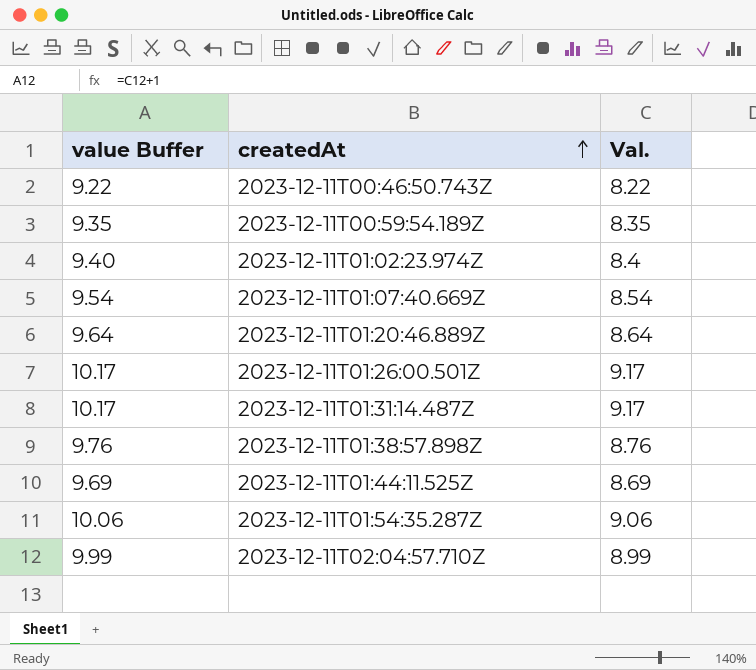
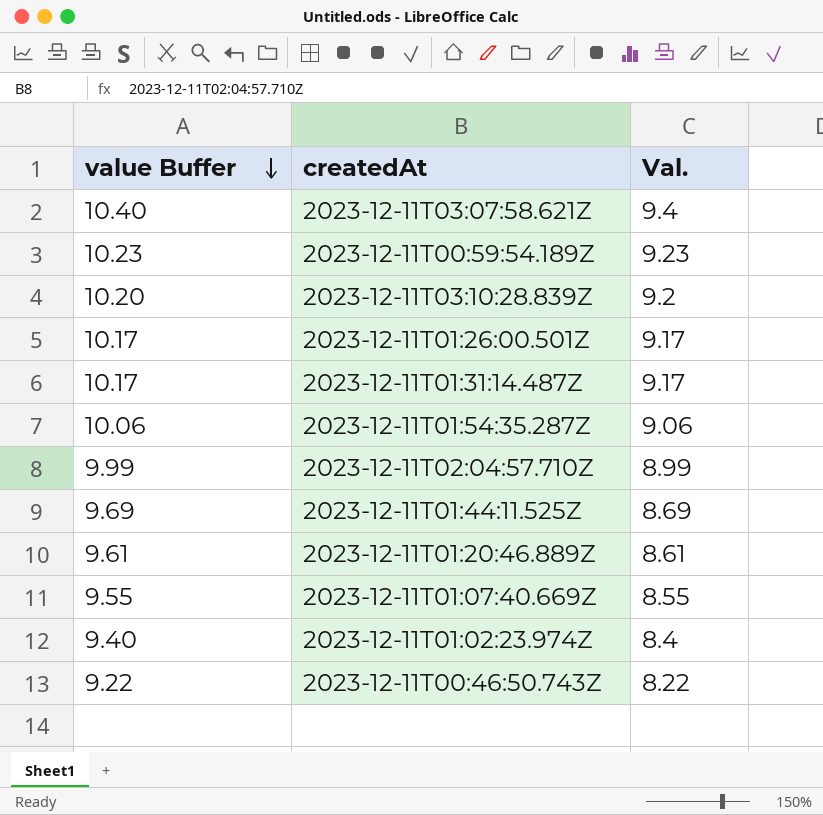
row order: createdAt ascending -> value Buffer descending
row 2023-12-11T01:38:57.898Z: 9.76 | 8.76 -> none
row 2023-12-11T03:07:58.621Z: none -> 10.40 | 9.4
2023-12-11T00:59:54.189Z | value Buffer: 9.35 -> 10.23
2023-12-11T00:59:54.189Z | Val.: 8.35 -> 9.23
row 2023-12-11T03:10:28.839Z: none -> 10.20 | 9.2
2023-12-11T01:20:46.889Z | value Buffer: 9.64 -> 9.61
2023-12-11T01:20:46.889Z | Val.: 8.64 -> 8.61
2023-12-11T01:07:40.669Z | value Buffer: 9.54 -> 9.55
2023-12-11T01:07:40.669Z | Val.: 8.54 -> 8.55

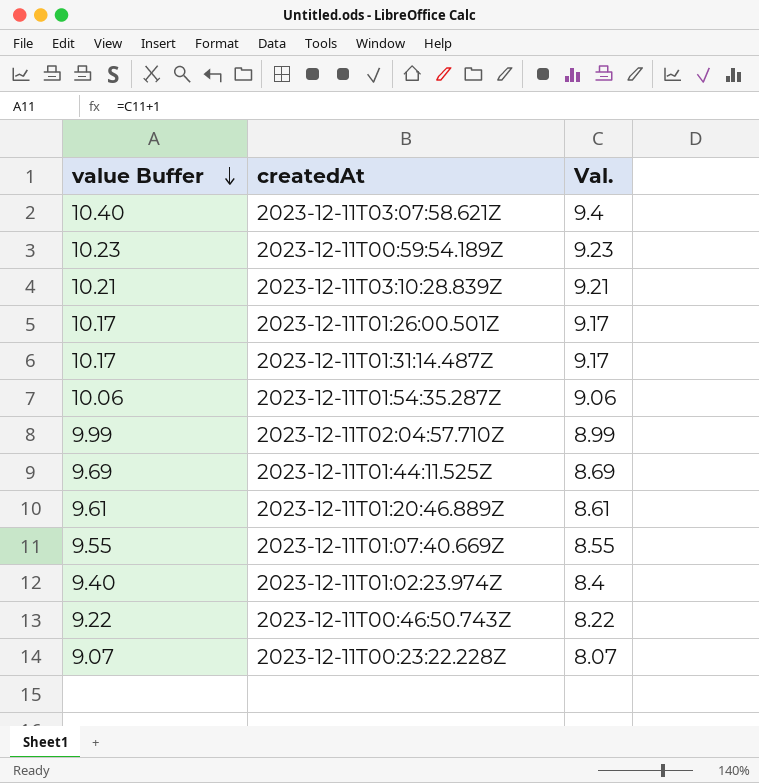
2023-12-11T03:10:28.839Z | value Buffer: 10.20 -> 10.21
2023-12-11T03:10:28.839Z | Val.: 9.2 -> 9.21
row 2023-12-11T00:23:22.228Z: none -> 9.07 | 8.07

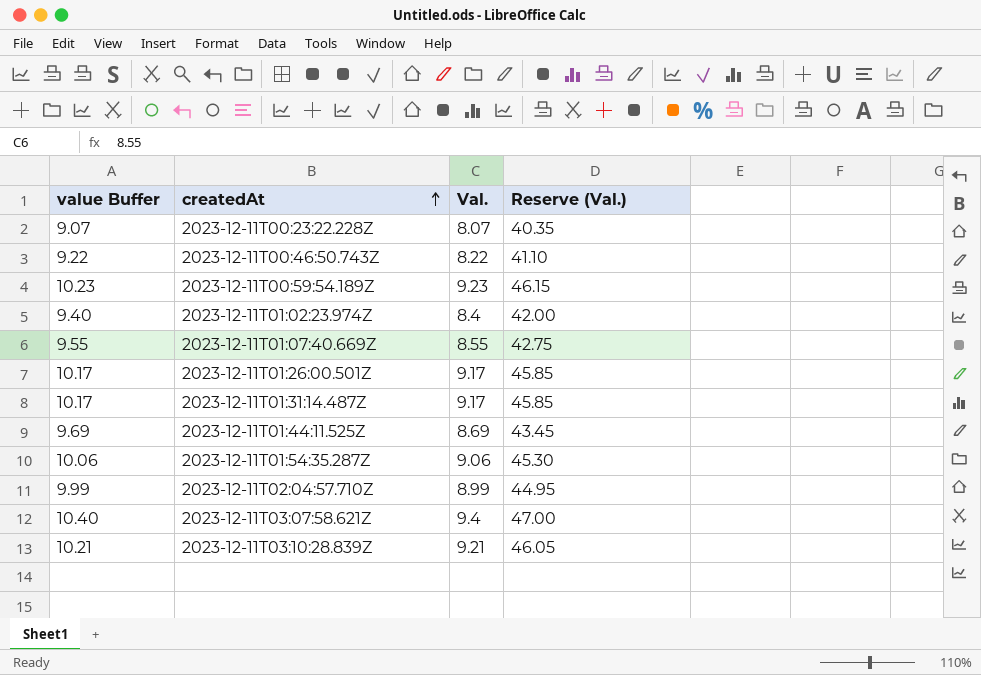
row order: value Buffer descending -> createdAt ascending
column Reserve (Val.) | formula: none -> [Val.] * 5
row 2023-12-11T01:20:46.889Z: 9.61 | 8.61 -> none

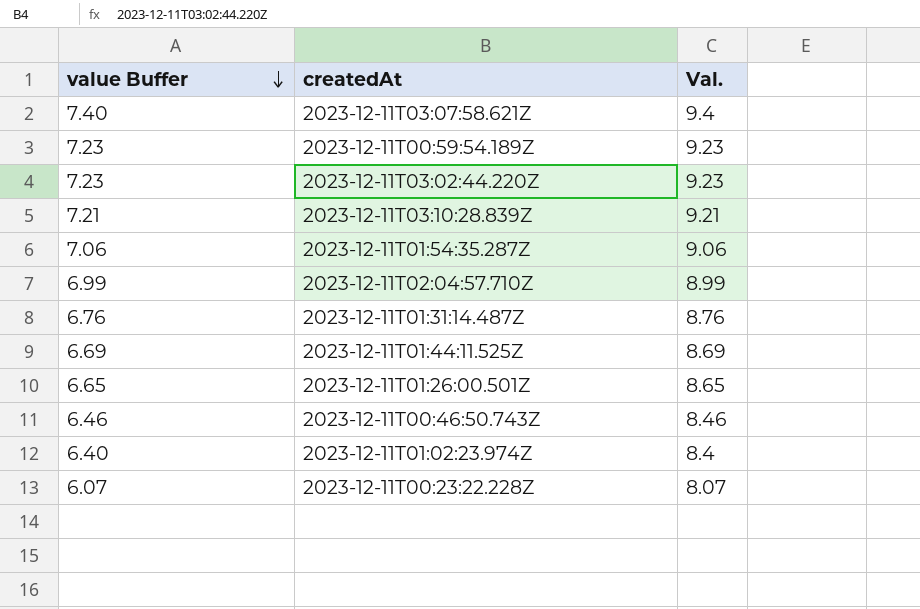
row order: createdAt ascending -> value Buffer descending
column Reserve (Val.) | formula: [Val.] * 5 -> none
column value Buffer | formula: [Val.] + 1 -> [Val.] - 2
row 2023-12-11T01:07:40.669Z: 9.55 | 8.55 | 42.75 -> none
row 2023-12-11T03:02:44.220Z: none -> 7.23 | 9.23
2023-12-11T01:31:14.487Z | Val.: 9.17 -> 8.76
2023-12-11T01:26:00.501Z | Val.: 9.17 -> 8.65
2023-12-11T00:46:50.743Z | Val.: 8.22 -> 8.46

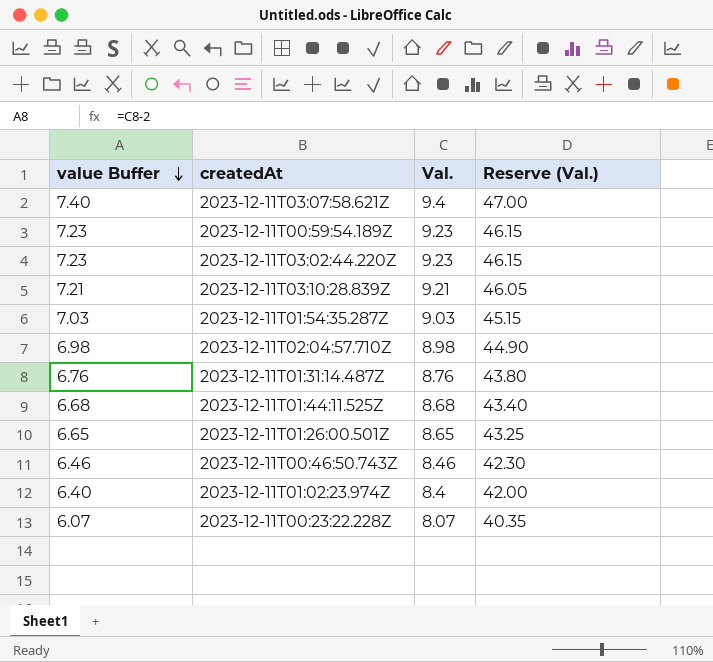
column Reserve (Val.) | formula: none -> [Val.] * 5
2023-12-11T01:54:35.287Z | value Buffer: 7.06 -> 7.03
2023-12-11T01:54:35.287Z | Val.: 9.06 -> 9.03
2023-12-11T02:04:57.710Z | value Buffer: 6.99 -> 6.98
2023-12-11T02:04:57.710Z | Val.: 8.99 -> 8.98
2023-12-11T01:44:11.525Z | value Buffer: 6.69 -> 6.68
2023-12-11T01:44:11.525Z | Val.: 8.69 -> 8.68

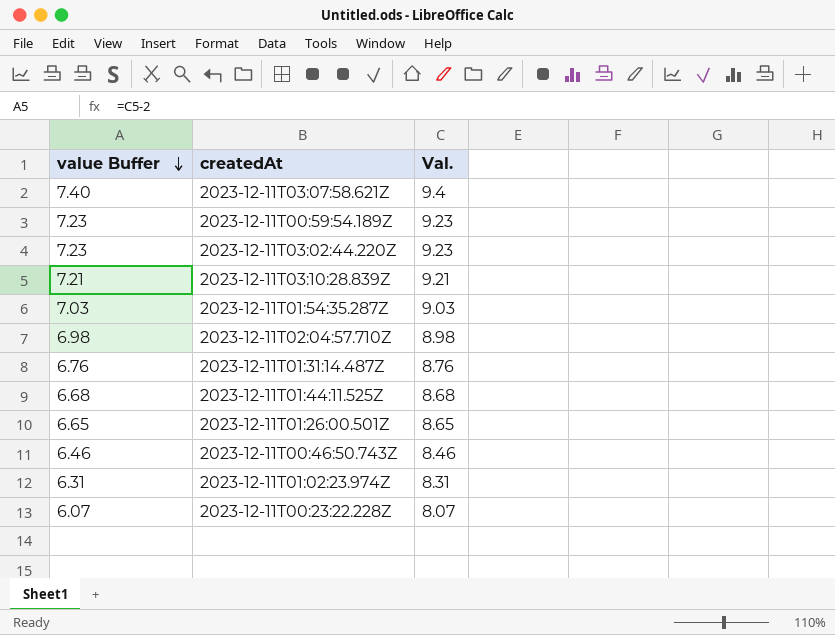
column Reserve (Val.) | formula: [Val.] * 5 -> none
2023-12-11T01:02:23.974Z | value Buffer: 6.40 -> 6.31
2023-12-11T01:02:23.974Z | Val.: 8.4 -> 8.31

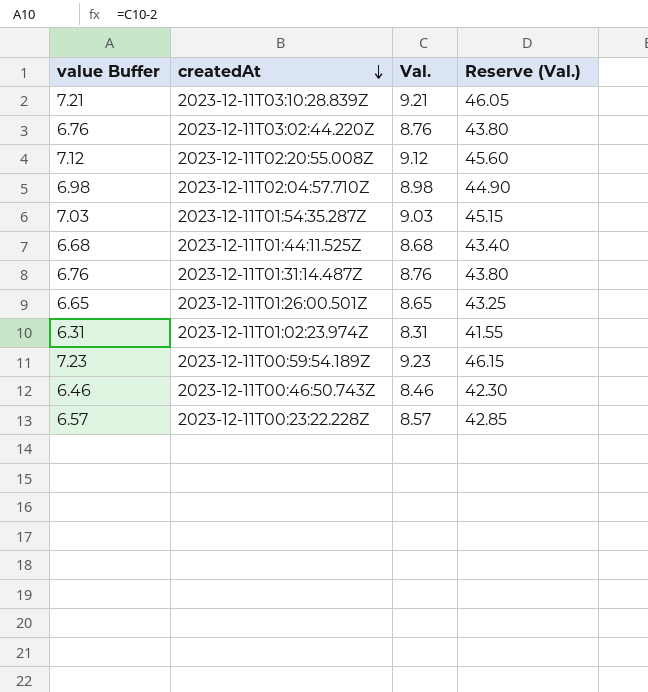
row order: value Buffer descending -> createdAt descending
column Reserve (Val.) | formula: none -> [Val.] * 5
row 2023-12-11T03:07:58.621Z: 7.40 | 9.4 -> none
2023-12-11T03:02:44.220Z | value Buffer: 7.23 -> 6.76
2023-12-11T03:02:44.220Z | Val.: 9.23 -> 8.76
row 2023-12-11T02:20:55.008Z: none -> 7.12 | 9.12 | 45.60
2023-12-11T00:23:22.228Z | value Buffer: 6.07 -> 6.57
2023-12-11T00:23:22.228Z | Val.: 8.07 -> 8.57

